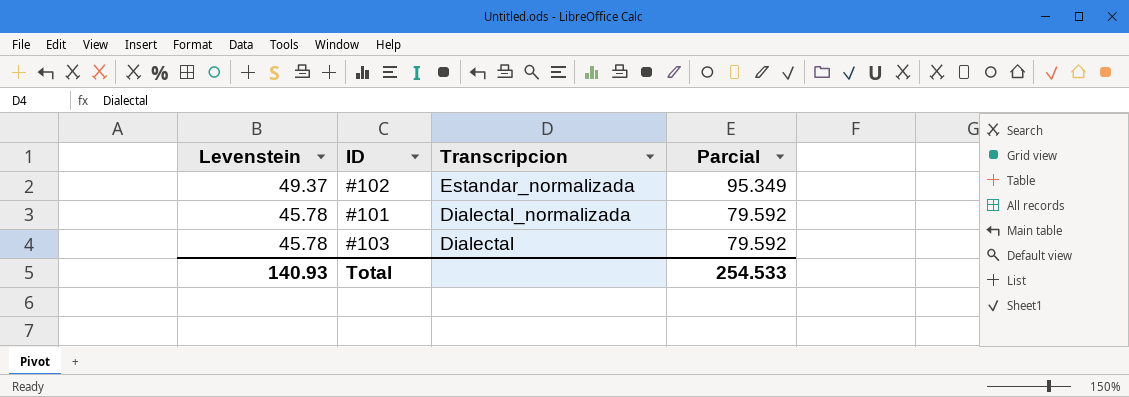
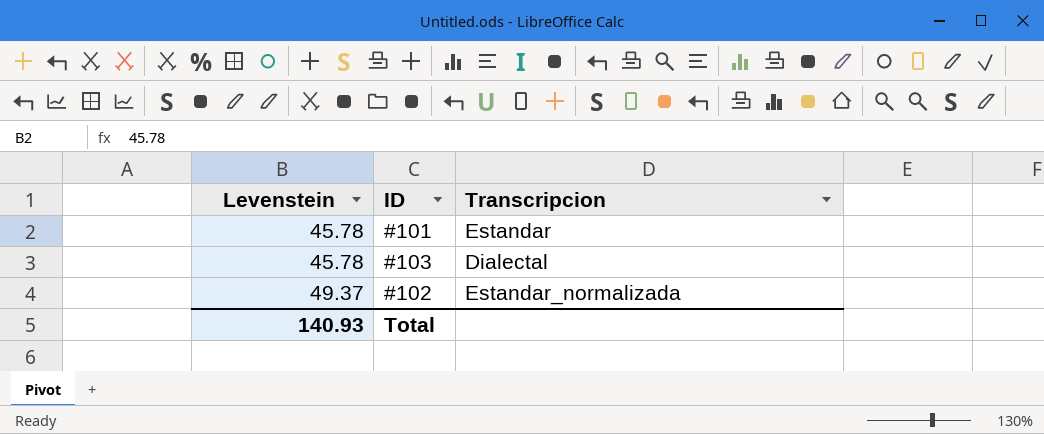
row order: Levenstein descending -> Levenstein ascending
column Parcial | position: 4 -> none
#101 | Transcripcion: Dialectal_normalizada -> Estandar

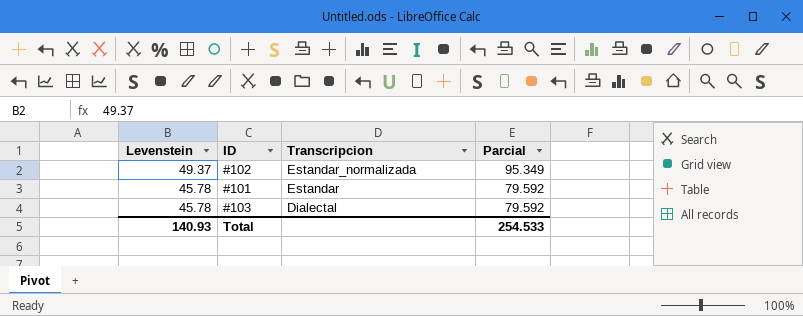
row order: Levenstein ascending -> Levenstein descending
column Parcial | position: none -> 4

